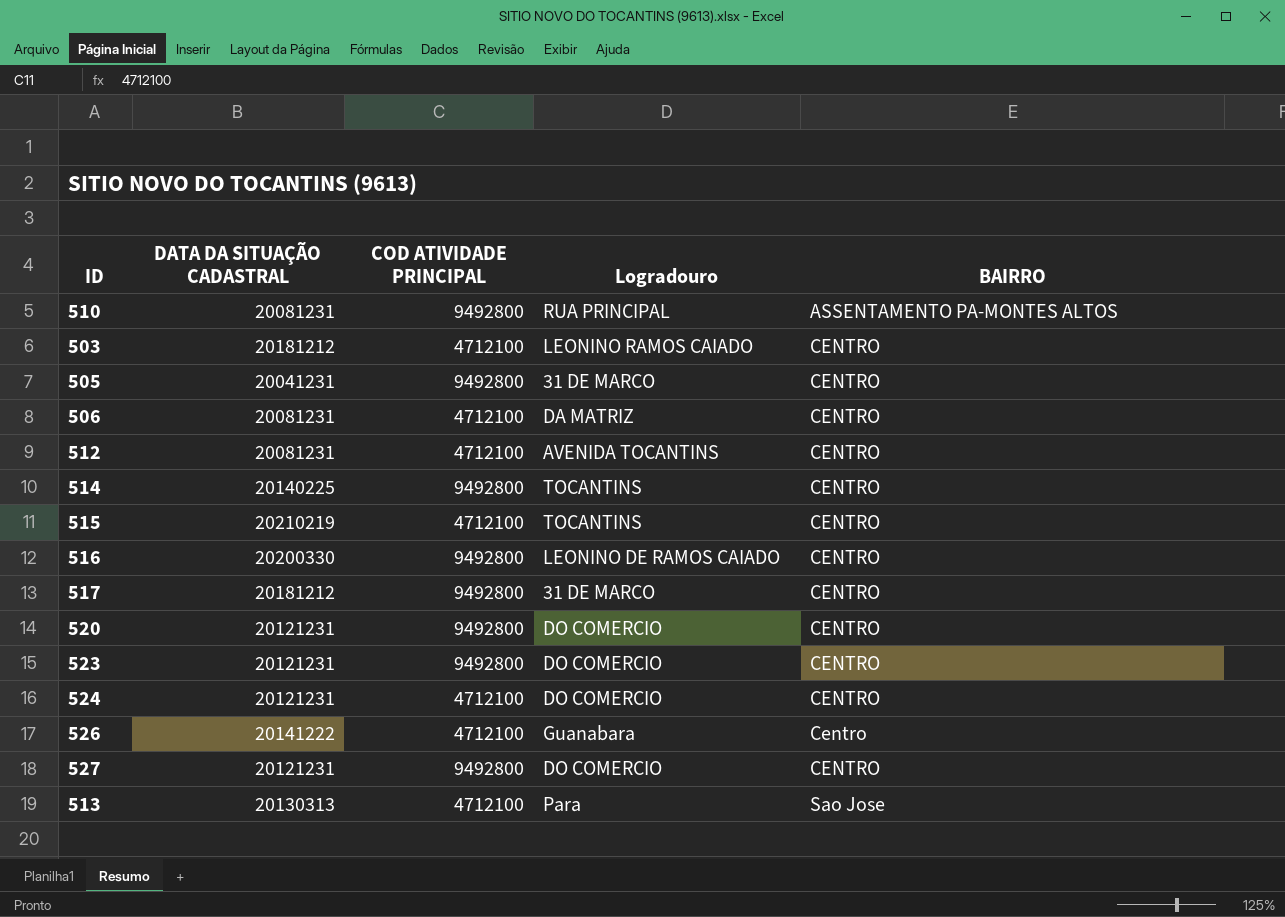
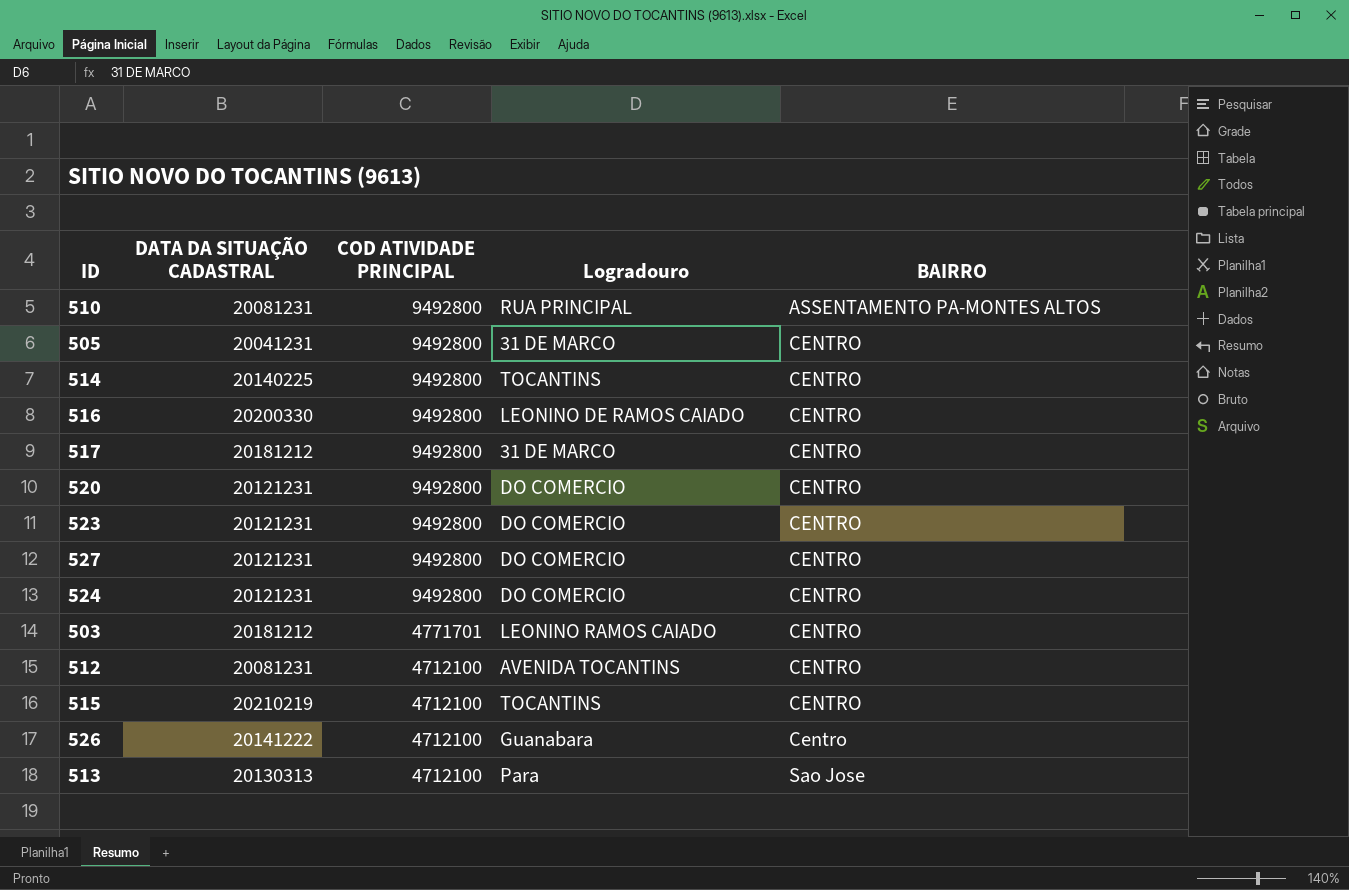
row order: BAIRRO ascending -> COD ATIVIDADE PRINCIPAL descending
row 506: 20081231 | 4712100 | DA MATRIZ | CENTRO -> none
524 | COD ATIVIDADE PRINCIPAL: 4712100 -> 9492800
503 | COD ATIVIDADE PRINCIPAL: 4712100 -> 4771701

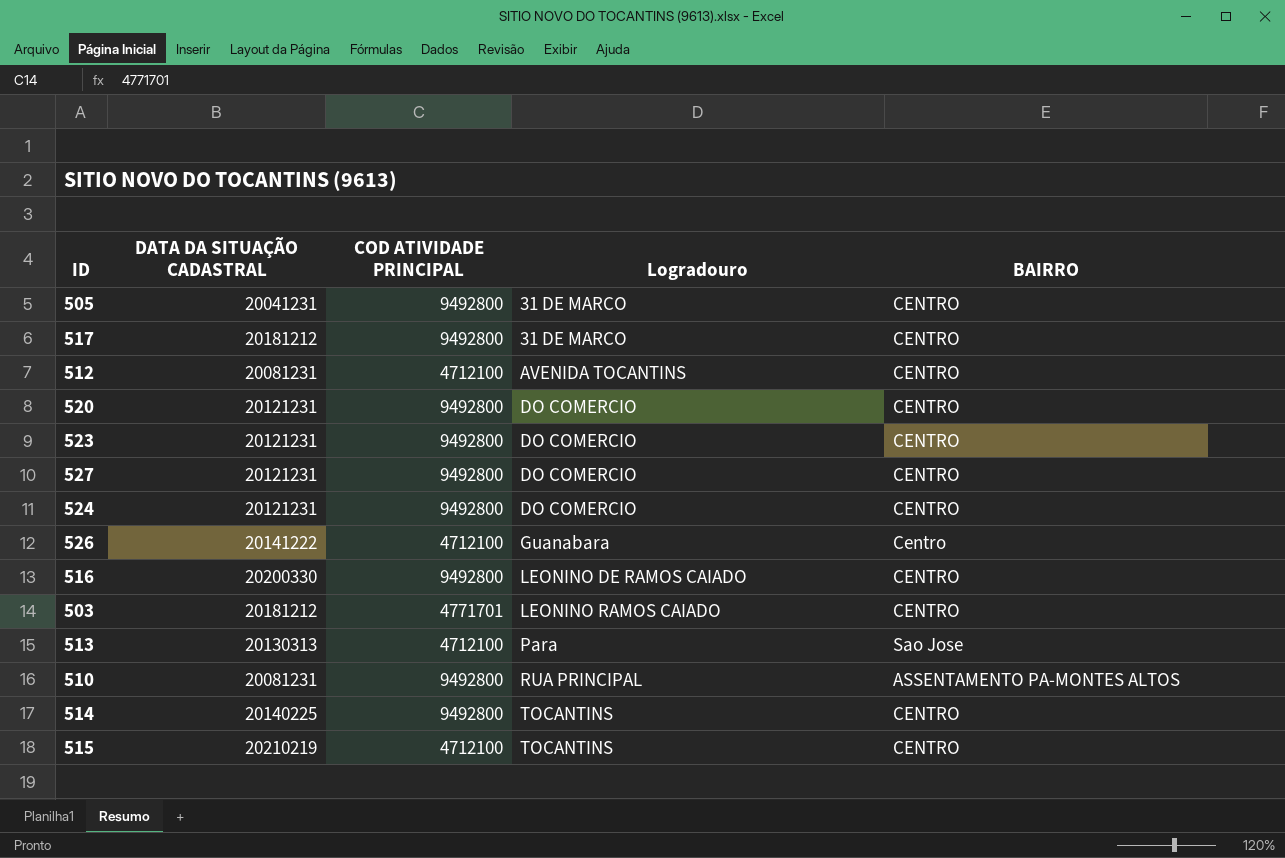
row order: COD ATIVIDADE PRINCIPAL descending -> Logradouro ascending

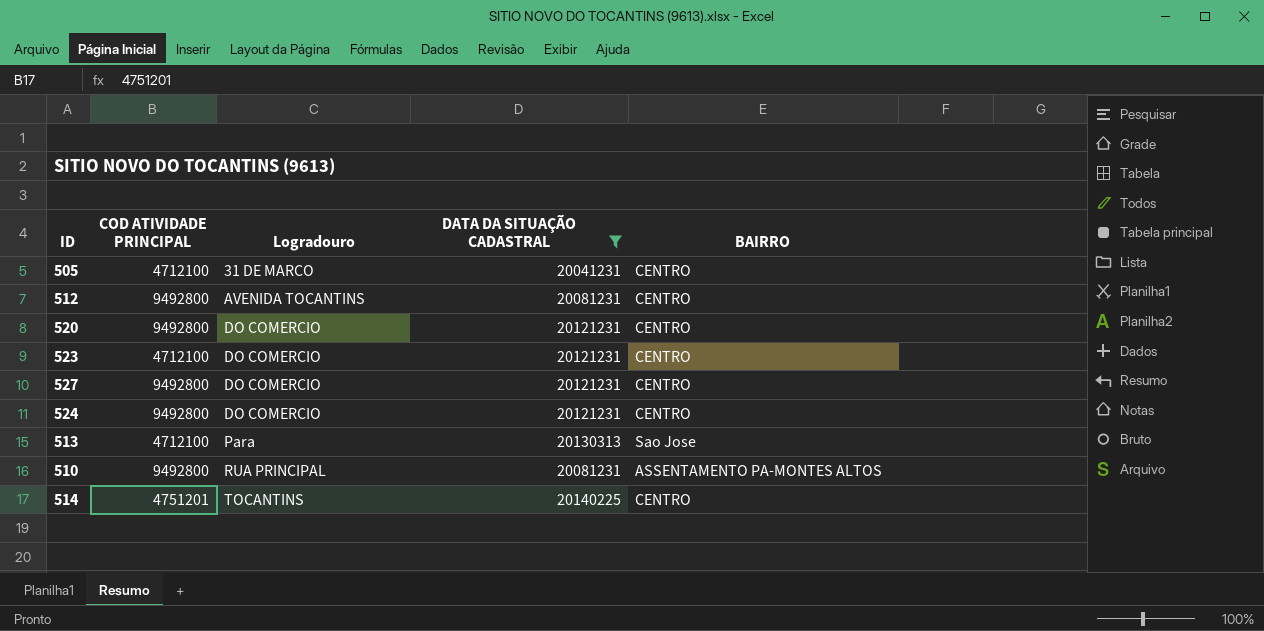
filter: none -> DATA DA SITUAÇÃO CADASTRAL <= 20140225
column DATA DA SITUAÇÃO CADASTRAL | position: 2 -> 4
505 | COD ATIVIDADE PRINCIPAL: 9492800 -> 4712100
512 | COD ATIVIDADE PRINCIPAL: 4712100 -> 9492800
523 | COD ATIVIDADE PRINCIPAL: 9492800 -> 4712100
514 | COD ATIVIDADE PRINCIPAL: 9492800 -> 4751201

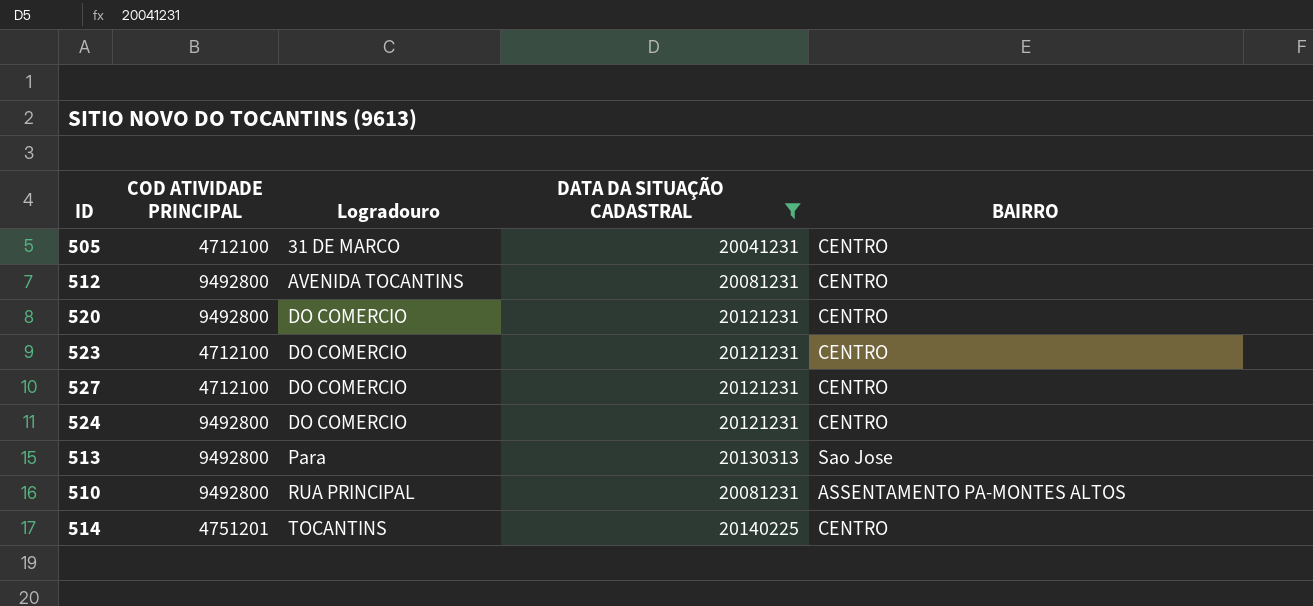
527 | COD ATIVIDADE PRINCIPAL: 9492800 -> 4712100
513 | COD ATIVIDADE PRINCIPAL: 4712100 -> 9492800

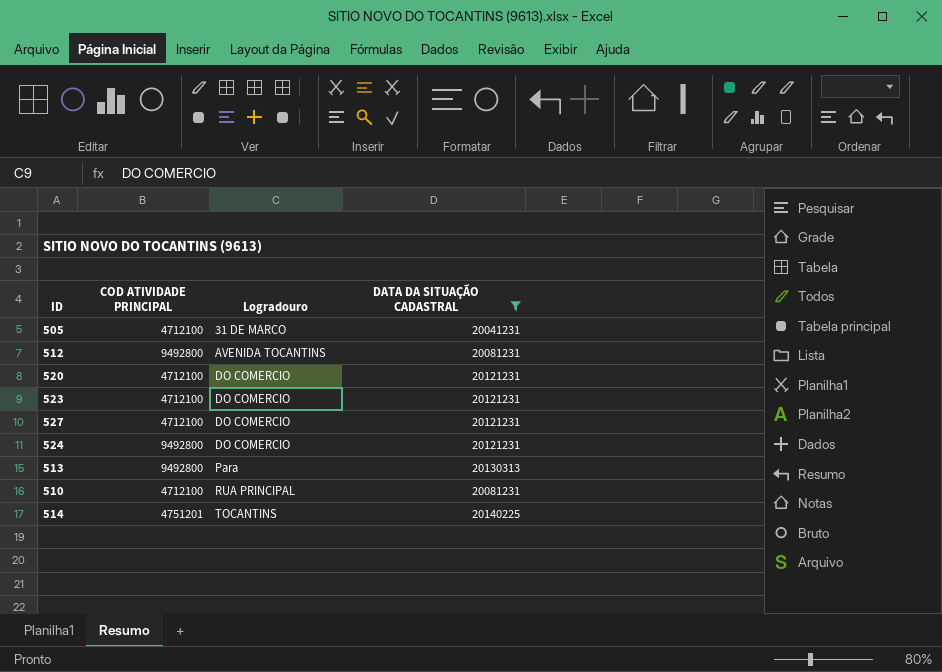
column BAIRRO | position: 5 -> none
520 | COD ATIVIDADE PRINCIPAL: 9492800 -> 4712100
510 | COD ATIVIDADE PRINCIPAL: 9492800 -> 4712100

